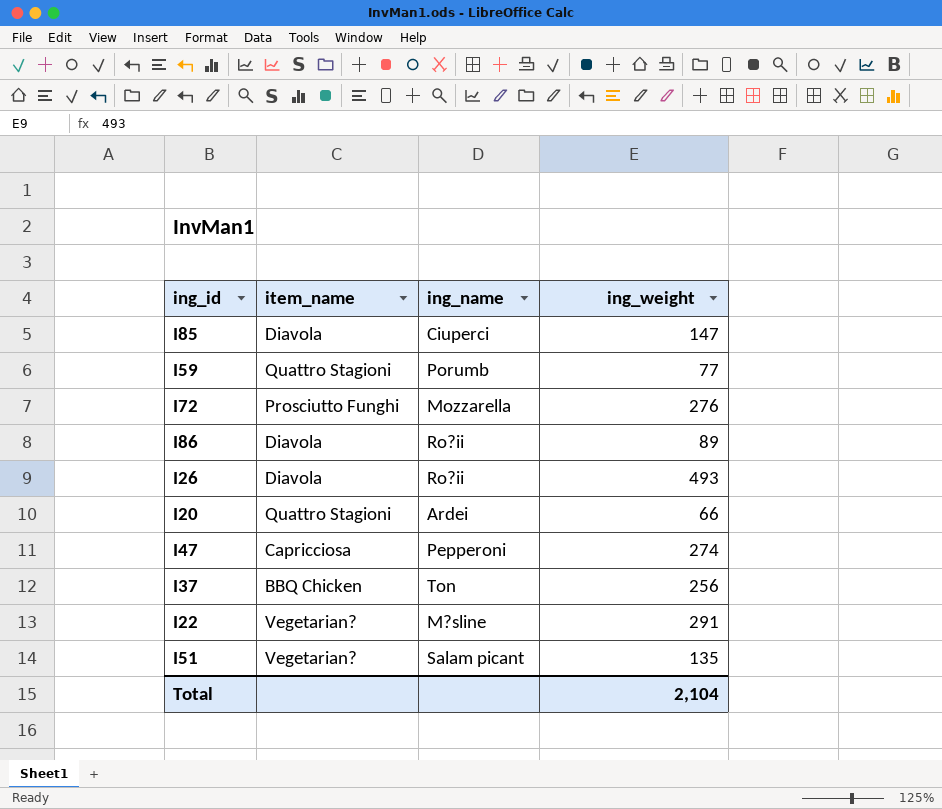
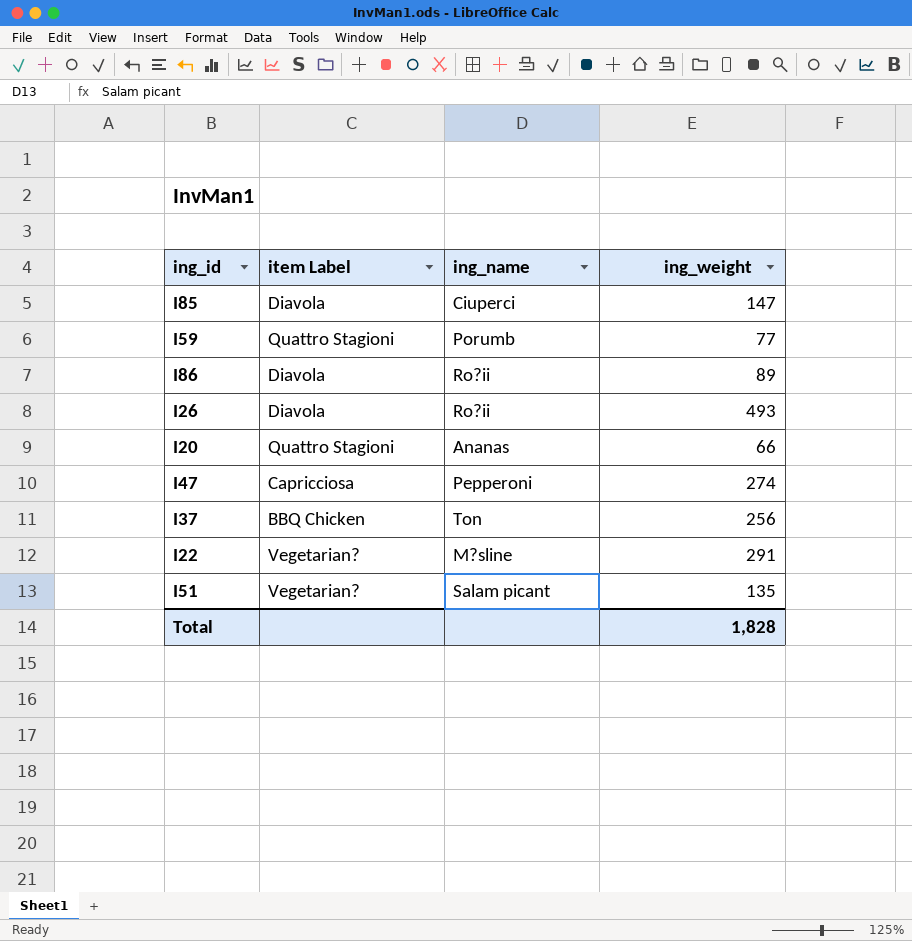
column name: item_name -> item Label
row I72: Prosciutto Funghi | Mozzarella | 276 -> none
I20 | ing_name: Ardei -> Ananas
Total | ing_weight: 2,104 -> 1,828

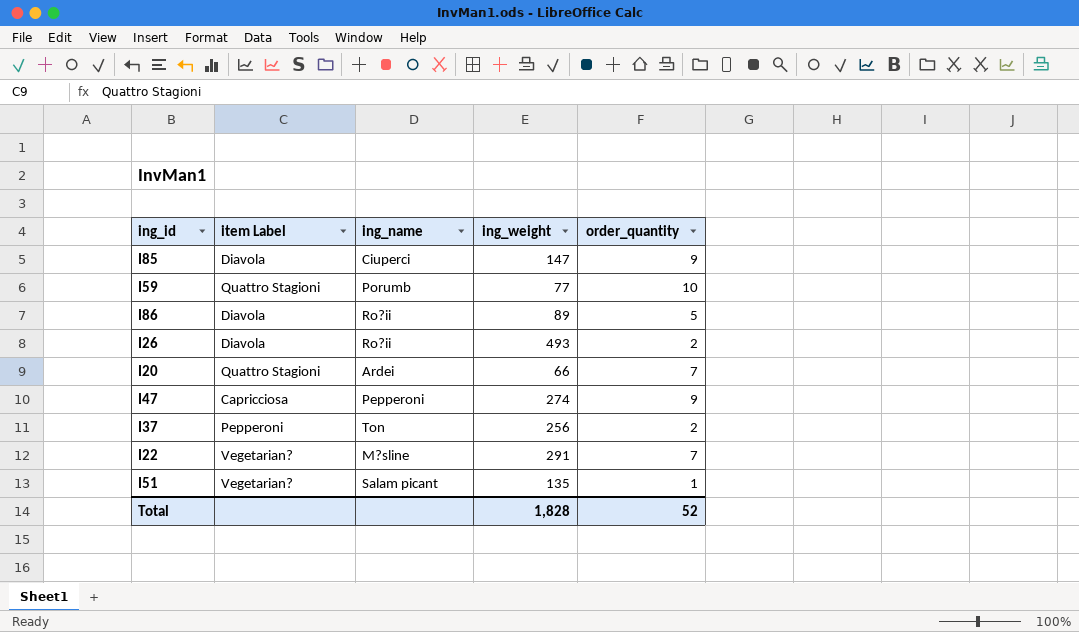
column order_quantity | position: none -> 5
I20 | ing_name: Ananas -> Ardei
I37 | item Label: BBQ Chicken -> Pepperoni

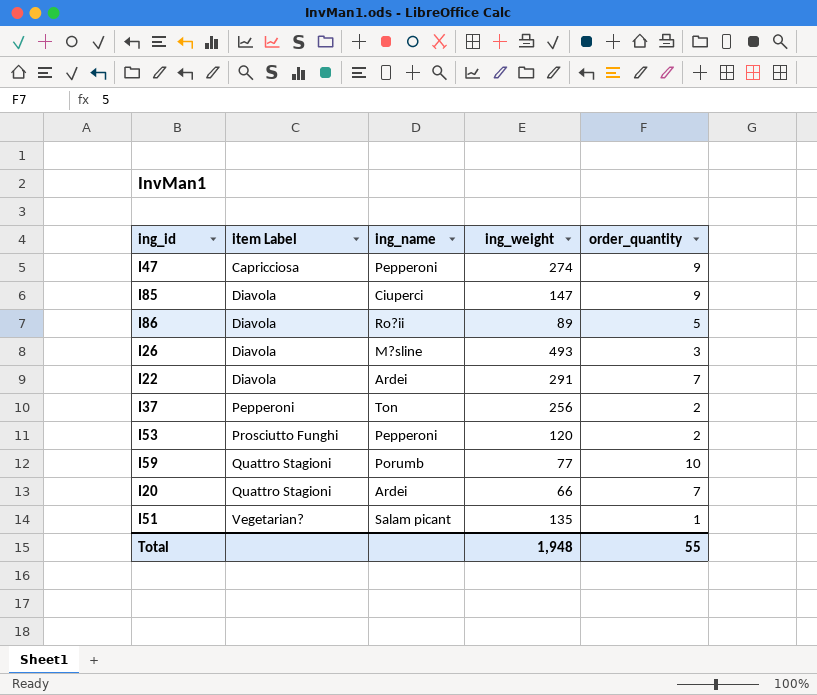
row order: none -> item Label ascending
I26 | ing_name: Ro?ii -> M?sline
I26 | order_quantity: 2 -> 3
I22 | item Label: Vegetarian? -> Diavola
I22 | ing_name: M?sline -> Ardei
row I53: none -> Prosciutto Funghi | Pepperoni | 120 | 2
Total | ing_weight: 1,828 -> 1,948
Total | order_quantity: 52 -> 55

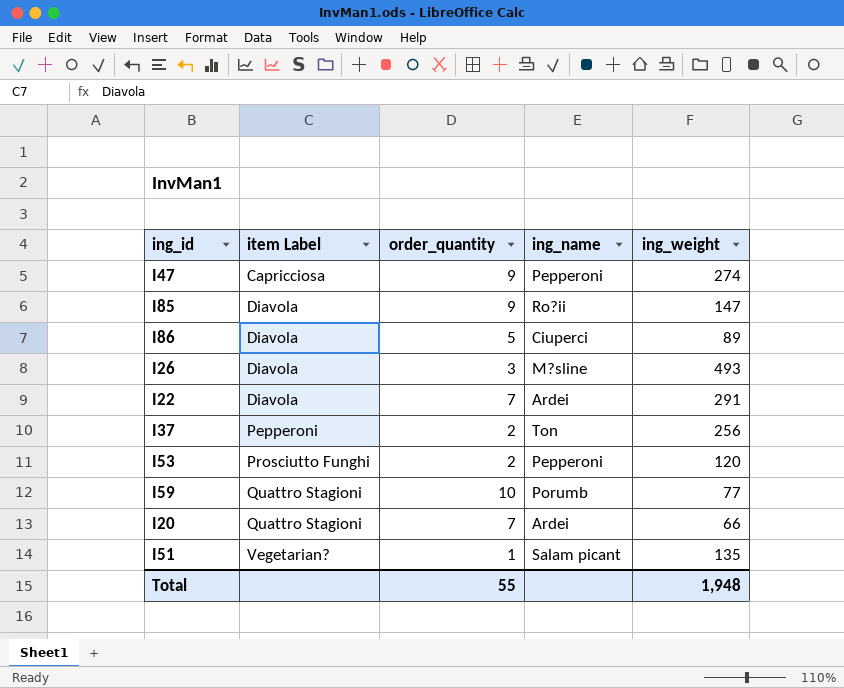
column order_quantity | position: 5 -> 3
I85 | ing_name: Ciuperci -> Ro?ii
I86 | ing_name: Ro?ii -> Ciuperci

